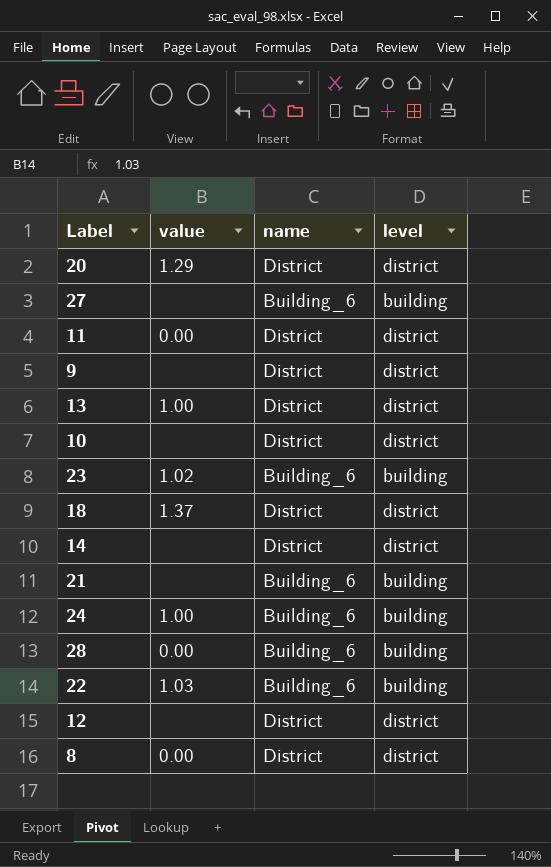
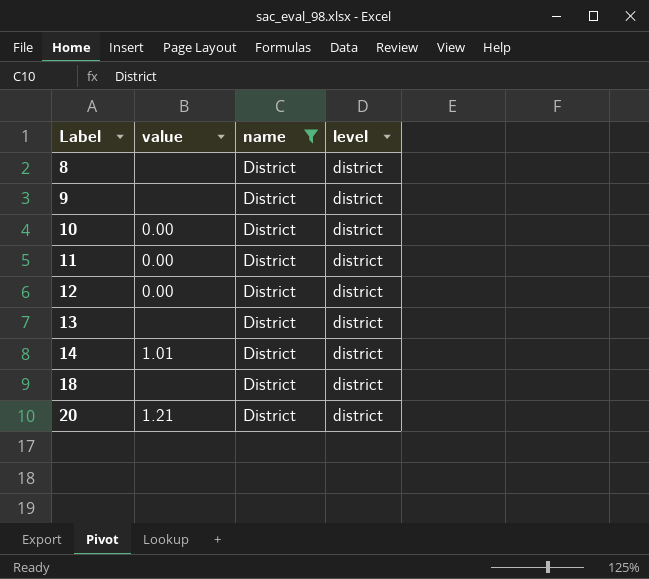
filter: none -> name = District
row order: none -> Label ascending
8 | value: 0.00 -> none
10 | value: none -> 0.00
12 | value: none -> 0.00
13 | value: 1.00 -> none
14 | value: none -> 1.01
18 | value: 1.37 -> none
20 | value: 1.29 -> 1.21

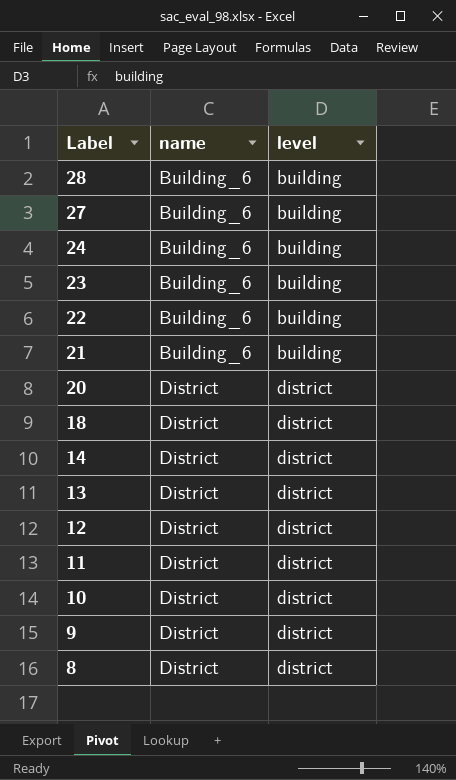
filter: name = District -> none
row order: Label ascending -> Label descending
column value | position: 2 -> none

